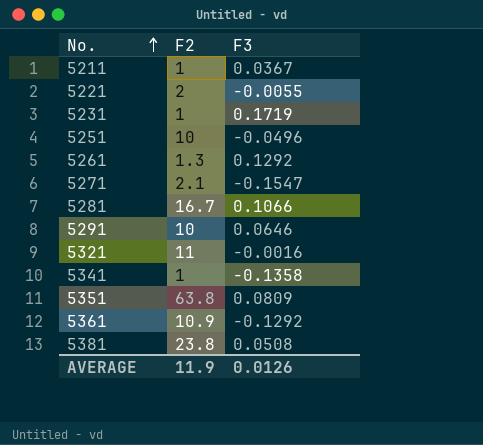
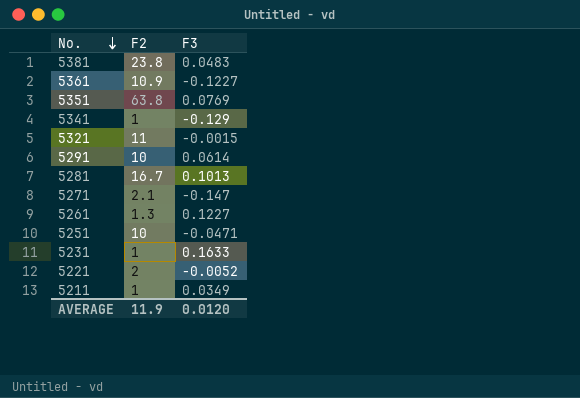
row order: No. ascending -> No. descending
5381 | F3: 0.0508 -> 0.0483
5361 | F3: -0.1292 -> -0.1227
5351 | F3: 0.0809 -> 0.0769
5341 | F3: -0.1358 -> -0.129
5321 | F3: -0.0016 -> -0.0015
5291 | F3: 0.0646 -> 0.0614
5281 | F3: 0.1066 -> 0.1013
5271 | F3: -0.1547 -> -0.147
5261 | F3: 0.1292 -> 0.1227
5251 | F3: -0.0496 -> -0.0471
5231 | F3: 0.1719 -> 0.1633
5221 | F3: -0.0055 -> -0.0052
5211 | F3: 0.0367 -> 0.0349
AVERAGE | F3: 0.0126 -> 0.0120

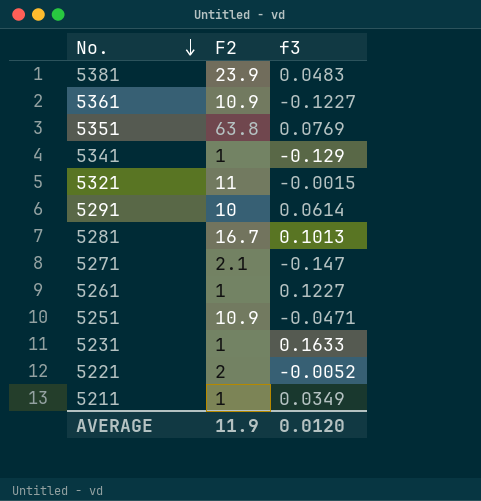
column name: F3 -> f3
5381 | F2: 23.8 -> 23.9
5261 | F2: 1.3 -> 1
5251 | F2: 10 -> 10.9

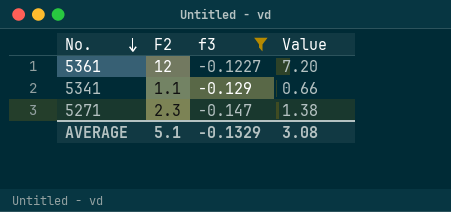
filter: none -> f3 <= -0.1227
column Value | formula: none -> [F2] * 0.6
5361 | F2: 10.9 -> 12
5341 | F2: 1 -> 1.1
5271 | F2: 2.1 -> 2.3
AVERAGE | F2: 11.9 -> 5.1
AVERAGE | f3: 0.0120 -> -0.1329

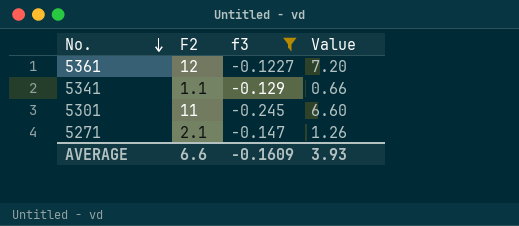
row 5301: none -> 11 | -0.245 | 6.60
5271 | F2: 2.3 -> 2.1
5271 | Value: 1.38 -> 1.26
AVERAGE | F2: 5.1 -> 6.6
AVERAGE | f3: -0.1329 -> -0.1609
AVERAGE | Value: 3.08 -> 3.93

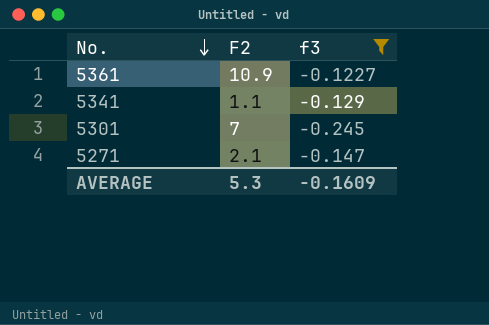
column Value | formula: [F2] * 0.6 -> none
5361 | F2: 12 -> 10.9
5301 | F2: 11 -> 7
AVERAGE | F2: 6.6 -> 5.3

